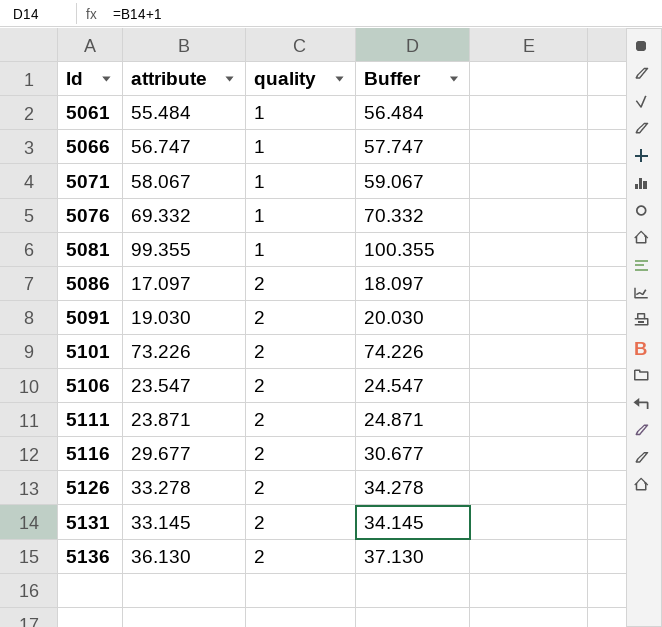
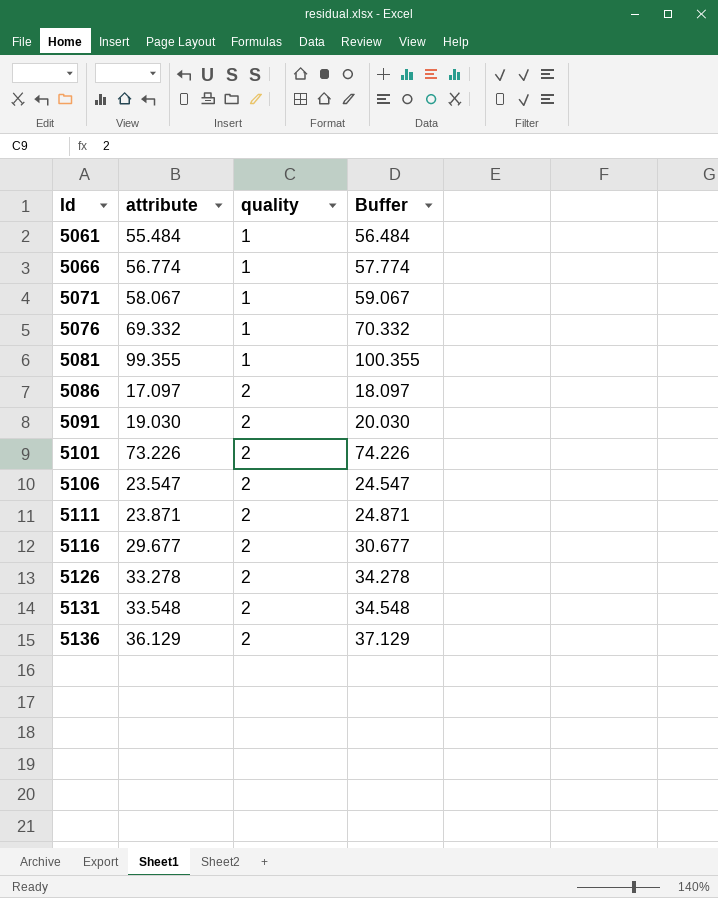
5066 | attribute: 56.747 -> 56.774
5066 | Buffer: 57.747 -> 57.774
5131 | attribute: 33.145 -> 33.548
5131 | Buffer: 34.145 -> 34.548
5136 | attribute: 36.130 -> 36.129
5136 | Buffer: 37.130 -> 37.129

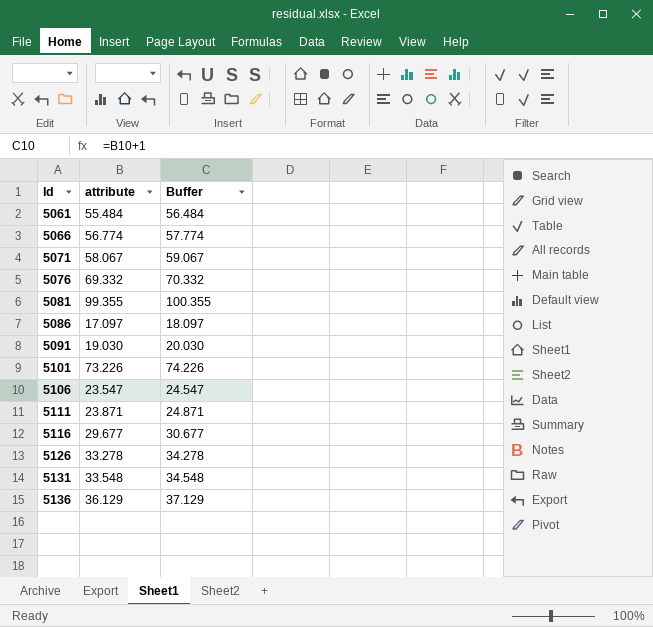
column quality | position: 3 -> none

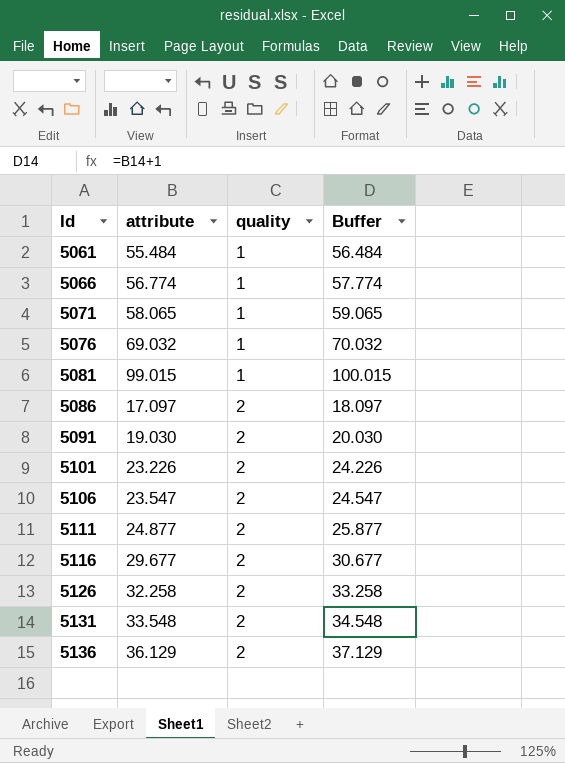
column quality | position: none -> 3
5071 | attribute: 58.067 -> 58.065
5071 | Buffer: 59.067 -> 59.065
5076 | attribute: 69.332 -> 69.032
5076 | Buffer: 70.332 -> 70.032
5081 | attribute: 99.355 -> 99.015
5081 | Buffer: 100.355 -> 100.015
5101 | attribute: 73.226 -> 23.226
5101 | Buffer: 74.226 -> 24.226
5111 | attribute: 23.871 -> 24.877
5111 | Buffer: 24.871 -> 25.877
5126 | attribute: 33.278 -> 32.258
5126 | Buffer: 34.278 -> 33.258

